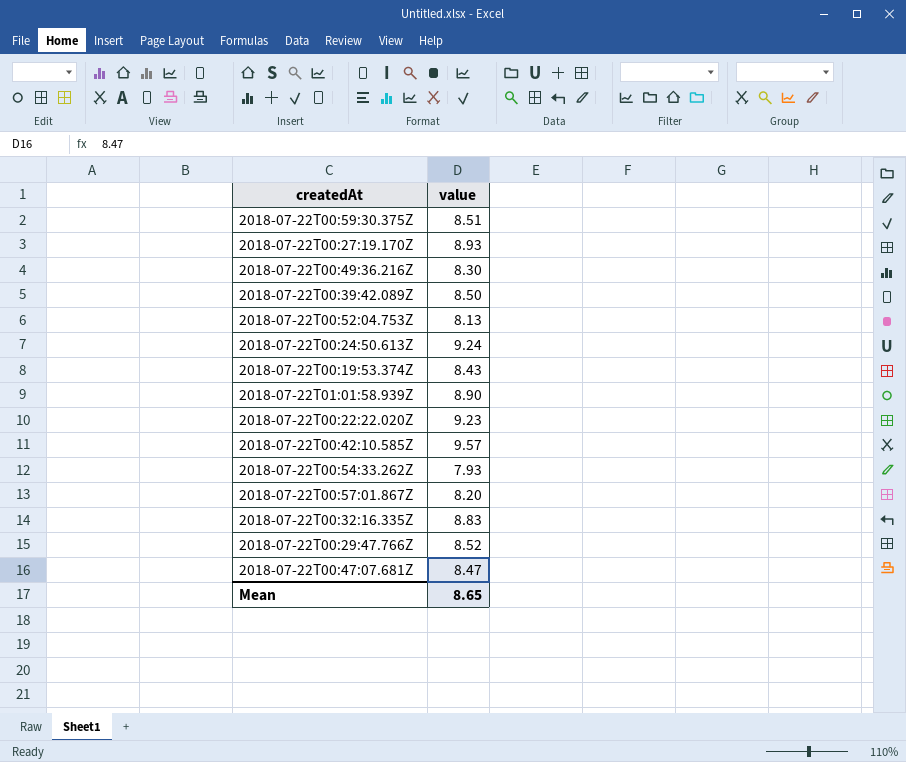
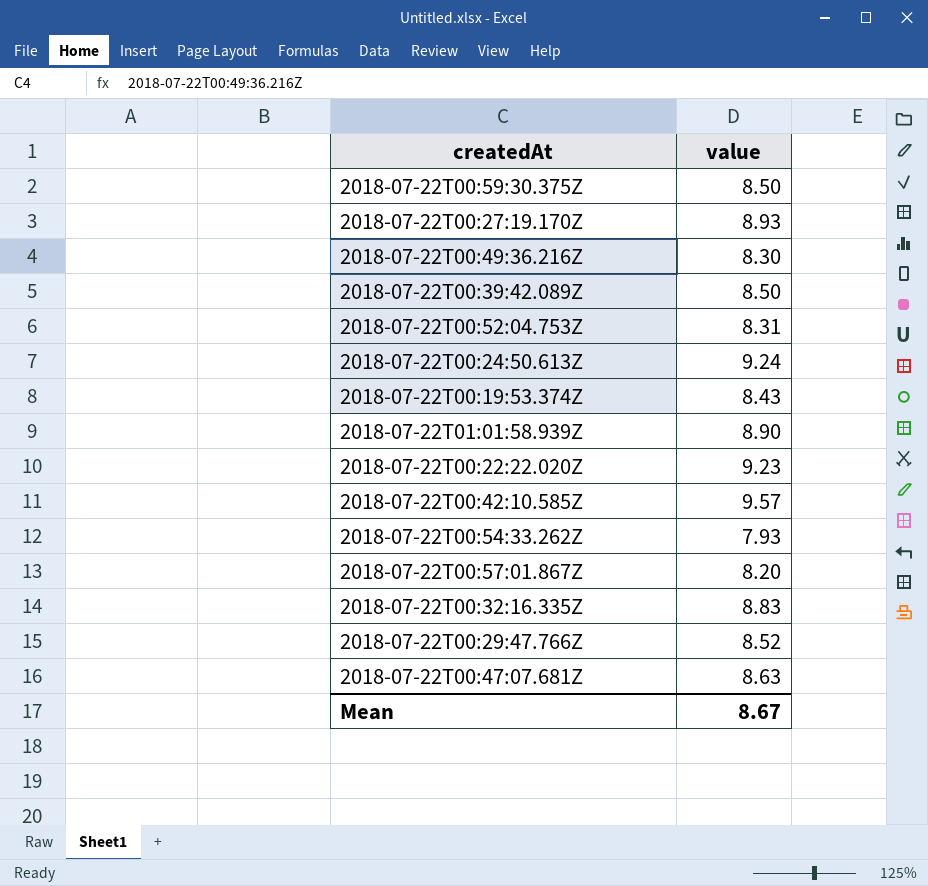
2018-07-22T00:59:30.375Z | value: 8.51 -> 8.50
2018-07-22T00:52:04.753Z | value: 8.13 -> 8.31
2018-07-22T00:47:07.681Z | value: 8.47 -> 8.63
Mean | value: 8.65 -> 8.67

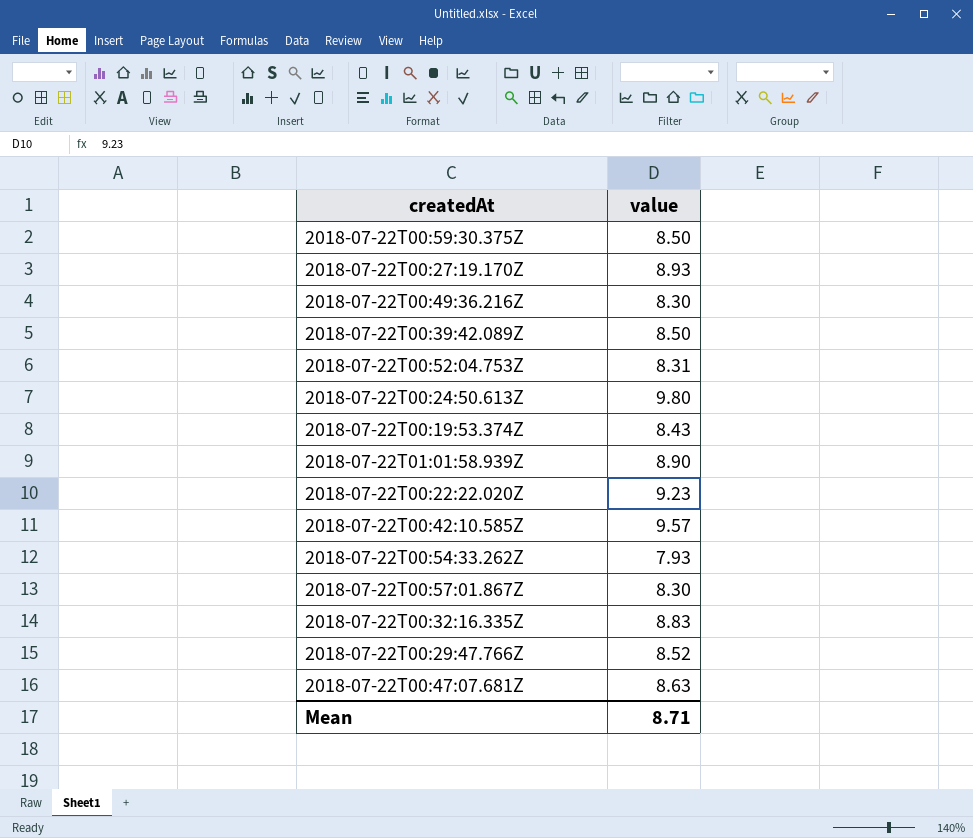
2018-07-22T00:24:50.613Z | value: 9.24 -> 9.80
2018-07-22T00:57:01.867Z | value: 8.20 -> 8.30
Mean | value: 8.67 -> 8.71

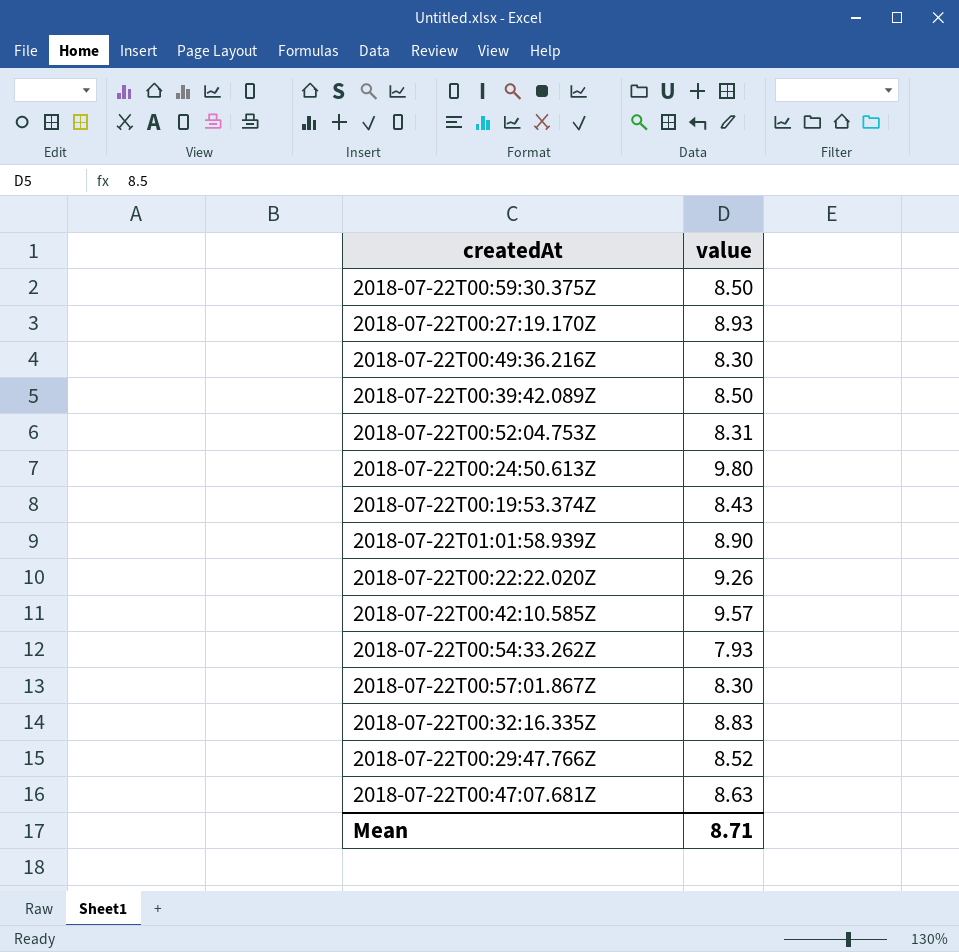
2018-07-22T00:22:22.020Z | value: 9.23 -> 9.26

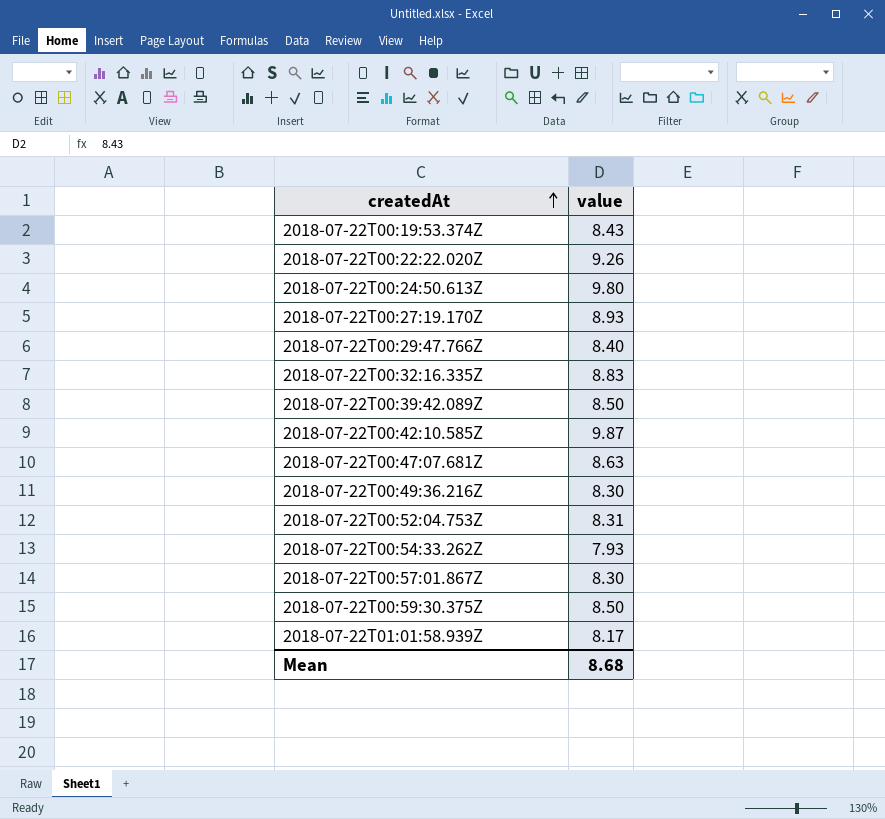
row order: none -> createdAt ascending
2018-07-22T00:29:47.766Z | value: 8.52 -> 8.40
2018-07-22T00:42:10.585Z | value: 9.57 -> 9.87
2018-07-22T01:01:58.939Z | value: 8.90 -> 8.17
Mean | value: 8.71 -> 8.68

